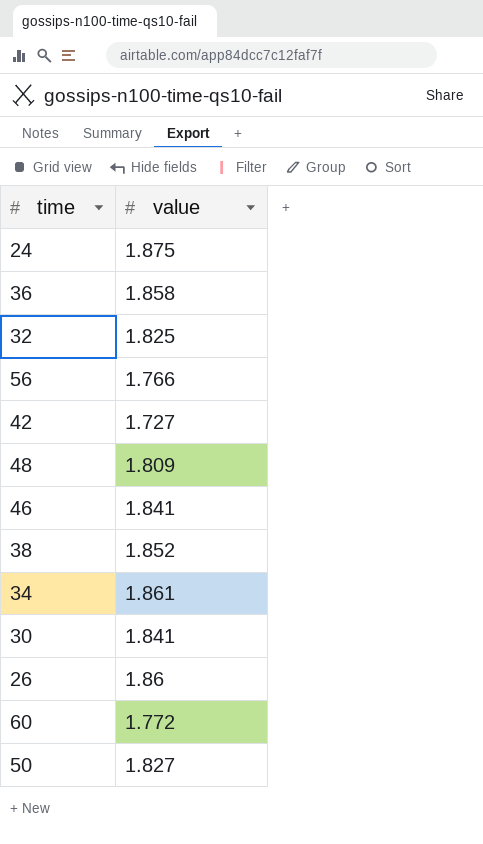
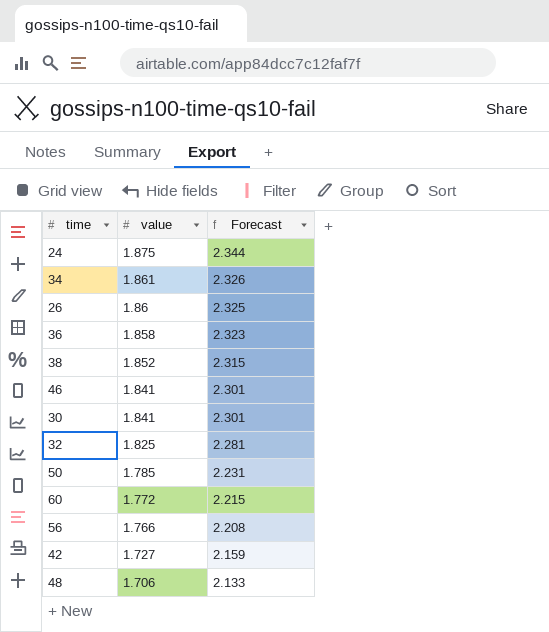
row order: none -> value descending
column Forecast | formula: none -> [value] * 1.25
50 | value: 1.827 -> 1.785
48 | value: 1.809 -> 1.706

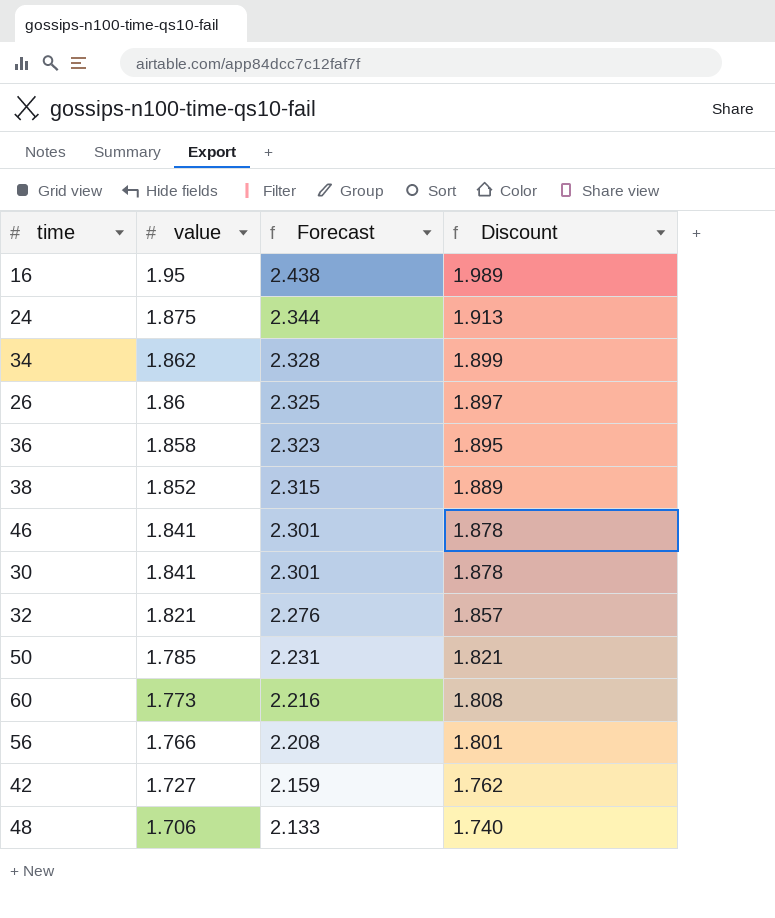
column Discount | formula: none -> [value] * 1.02
row 16: none -> 1.95 | 2.438 | 1.989
34 | value: 1.861 -> 1.862
34 | Forecast: 2.326 -> 2.328
32 | value: 1.825 -> 1.821
32 | Forecast: 2.281 -> 2.276
60 | value: 1.772 -> 1.773
60 | Forecast: 2.215 -> 2.216

